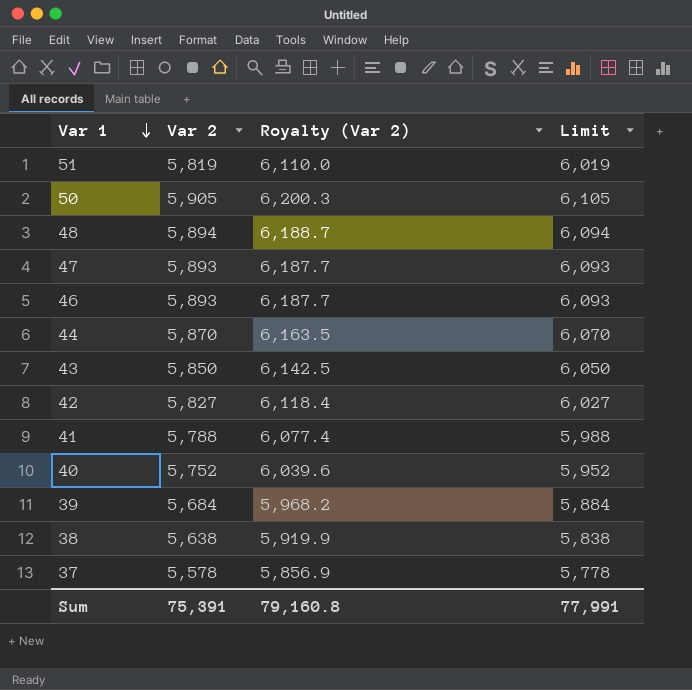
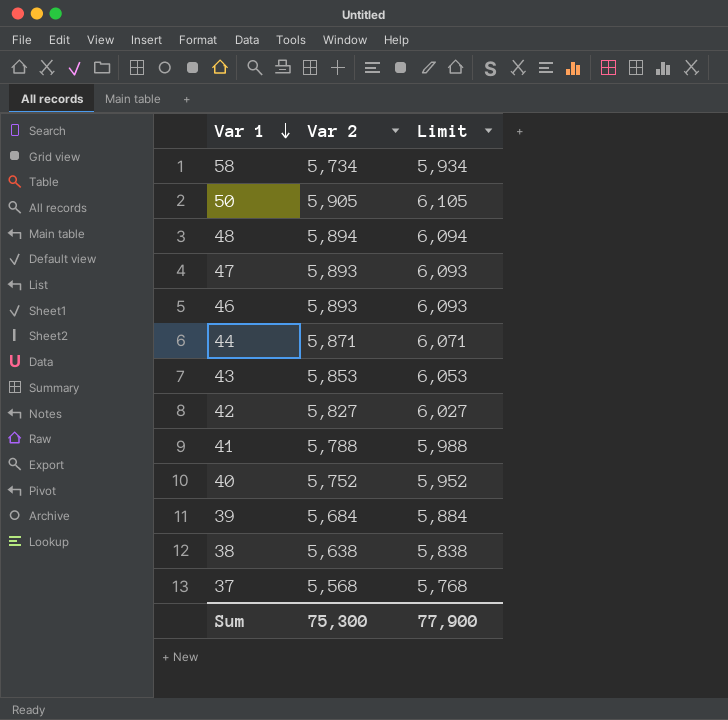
column Royalty (Var 2) | formula: [Var 2] * 1.05 -> none
row 51: 5,819 | 6,110.0 | 6,019 -> none
row 58: none -> 5,734 | 5,934
44 | Var 2: 5,870 -> 5,871
44 | Limit: 6,070 -> 6,071
43 | Var 2: 5,850 -> 5,853
43 | Limit: 6,050 -> 6,053
37 | Var 2: 5,578 -> 5,568
37 | Limit: 5,778 -> 5,768
Sum | Var 2: 75,391 -> 75,300
Sum | Limit: 77,991 -> 77,900

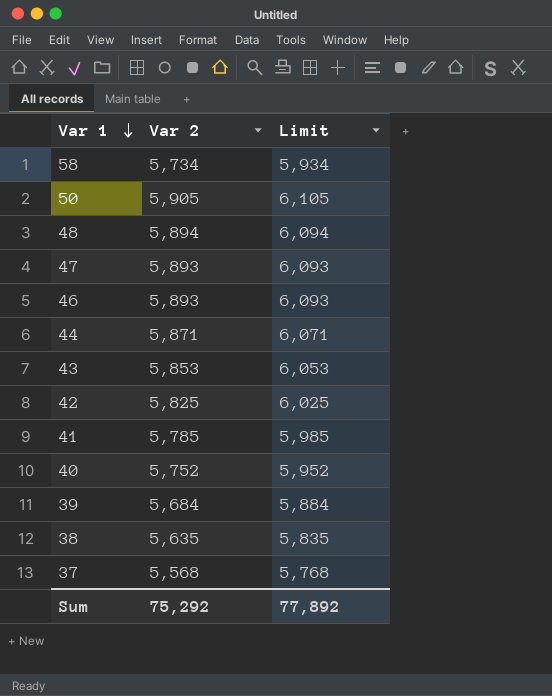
42 | Var 2: 5,827 -> 5,825
42 | Limit: 6,027 -> 6,025
41 | Var 2: 5,788 -> 5,785
41 | Limit: 5,988 -> 5,985
38 | Var 2: 5,638 -> 5,635
38 | Limit: 5,838 -> 5,835
Sum | Var 2: 75,300 -> 75,292
Sum | Limit: 77,900 -> 77,892

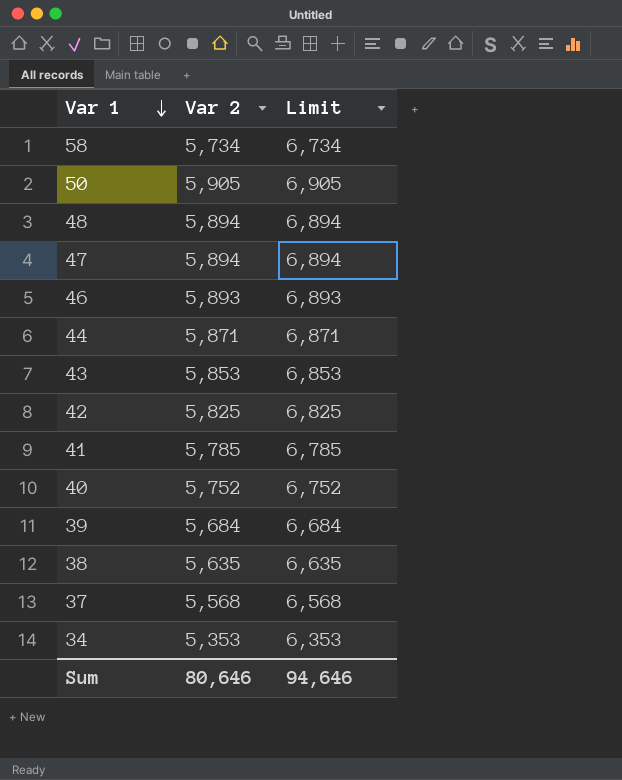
column Limit | formula: [Var 2] + 200 -> [Var 2] + 1000
47 | Var 2: 5,893 -> 5,894
row 34: none -> 5,353 | 6,353
Sum | Var 2: 75,292 -> 80,646
Sum | Limit: 77,892 -> 94,646

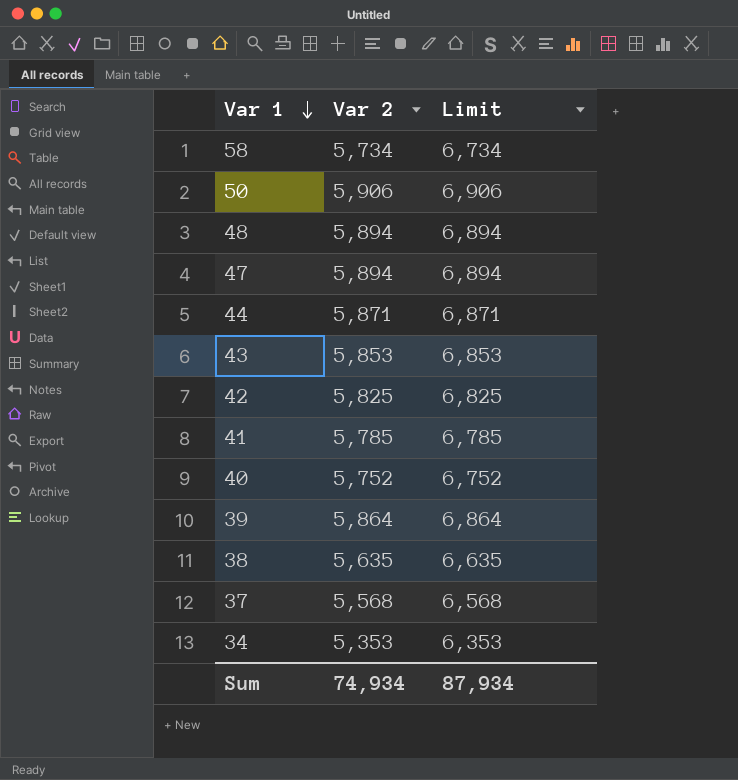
row 46: 5,893 | 6,893 -> none
50 | Var 2: 5,905 -> 5,906
50 | Limit: 6,905 -> 6,906
39 | Var 2: 5,684 -> 5,864
39 | Limit: 6,684 -> 6,864
Sum | Var 2: 80,646 -> 74,934
Sum | Limit: 94,646 -> 87,934

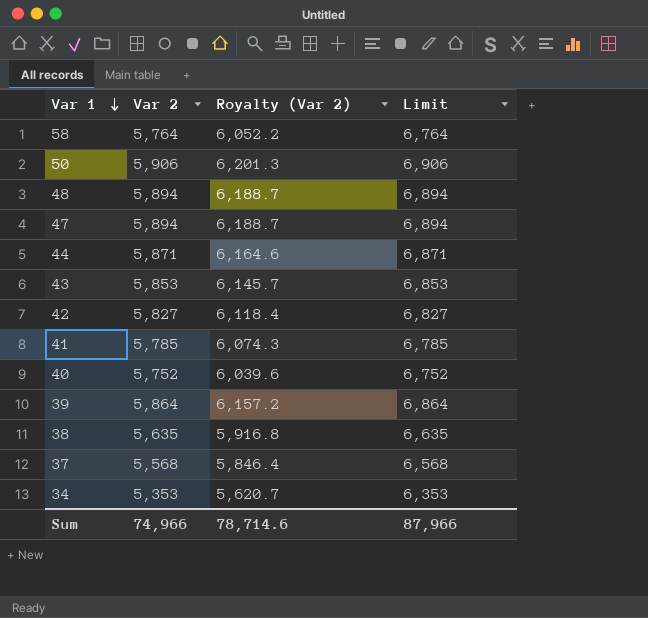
column Royalty (Var 2) | formula: none -> [Var 2] * 1.05
58 | Var 2: 5,734 -> 5,764
58 | Limit: 6,734 -> 6,764
42 | Var 2: 5,825 -> 5,827
42 | Limit: 6,825 -> 6,827
Sum | Var 2: 74,934 -> 74,966
Sum | Limit: 87,934 -> 87,966

